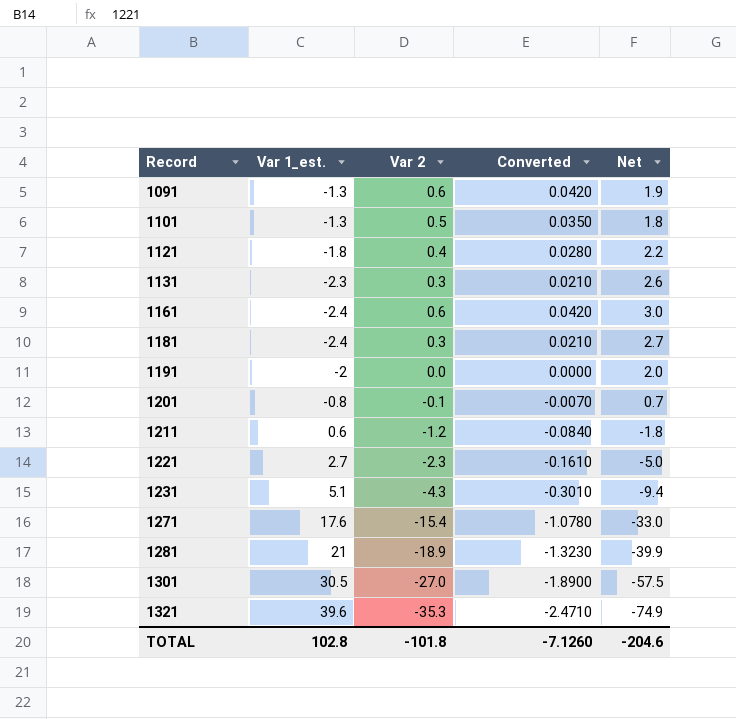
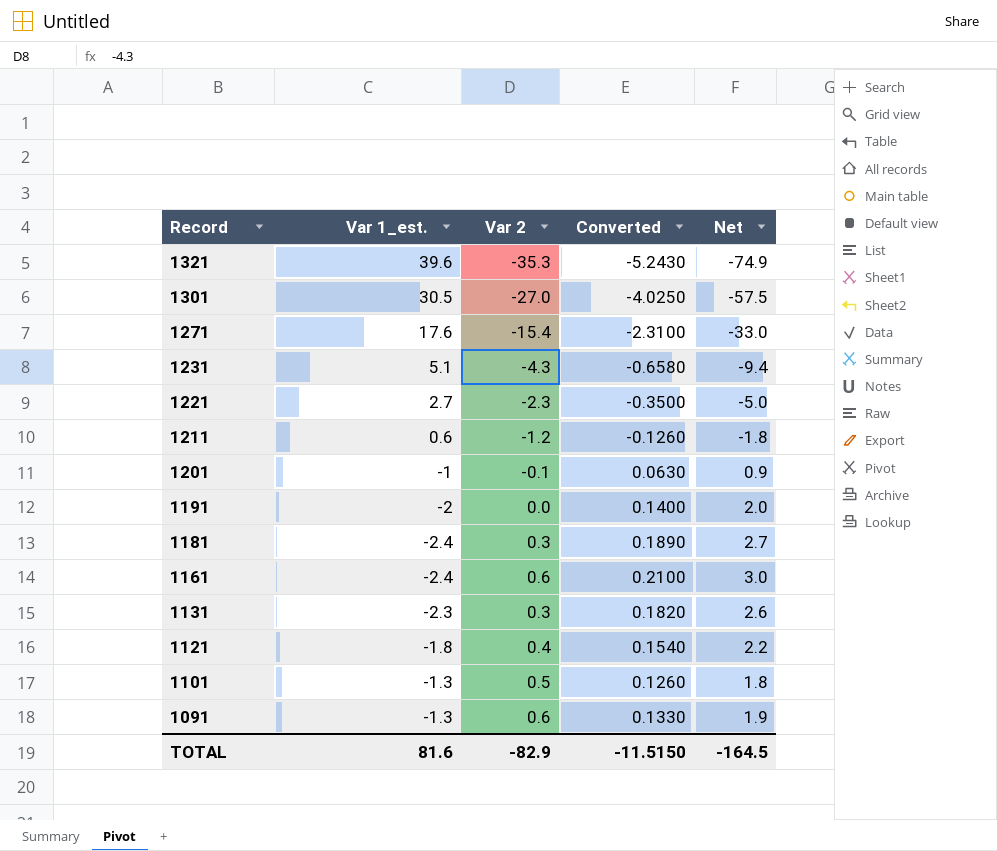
row order: Record ascending -> Record descending
column Converted | formula: [Var 2] * 0.07 -> [Net] * 0.07
row 1281: 21 | -18.9 | -1.3230 | -39.9 -> none
1201 | Var 1_est.: -0.8 -> -1
1201 | Net: 0.7 -> 0.9
TOTAL | Var 1_est.: 102.8 -> 81.6
TOTAL | Var 2: -101.8 -> -82.9
TOTAL | Converted: -7.1260 -> -11.5150
TOTAL | Net: -204.6 -> -164.5

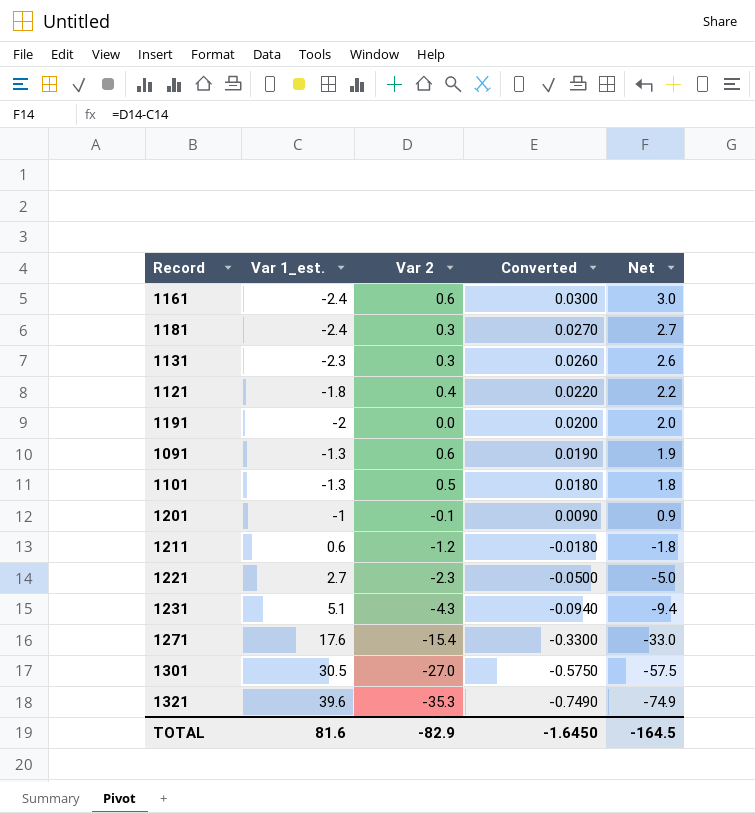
row order: Record descending -> Converted descending
column Converted | formula: [Net] * 0.07 -> [Net] * 0.01
TOTAL | Converted: -11.5150 -> -1.6450

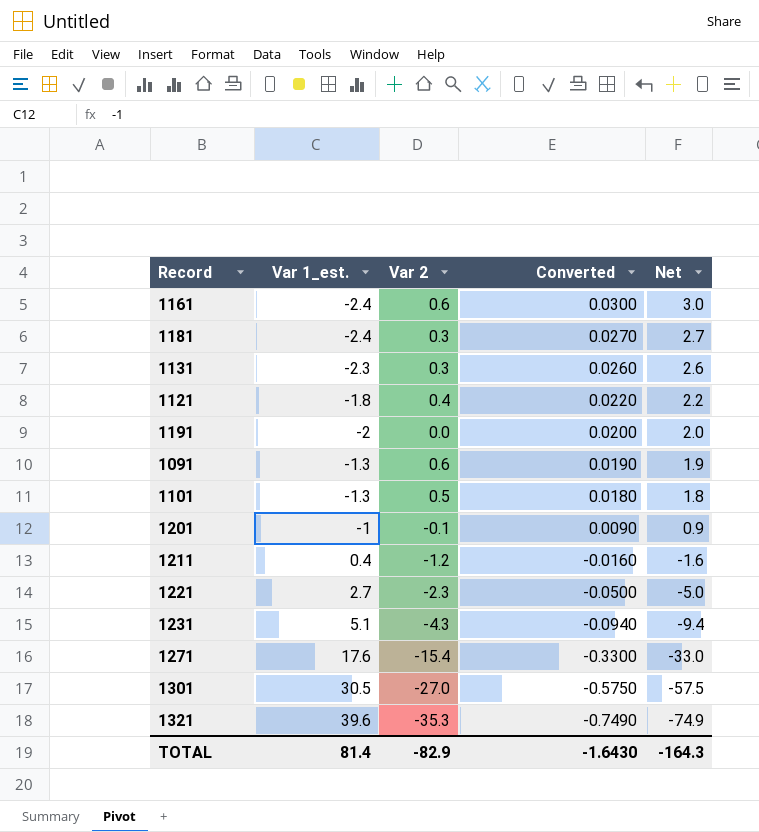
1211 | Var 1_est.: 0.6 -> 0.4
1211 | Converted: -0.0180 -> -0.0160
1211 | Net: -1.8 -> -1.6
TOTAL | Var 1_est.: 81.6 -> 81.4
TOTAL | Converted: -1.6450 -> -1.6430
TOTAL | Net: -164.5 -> -164.3

